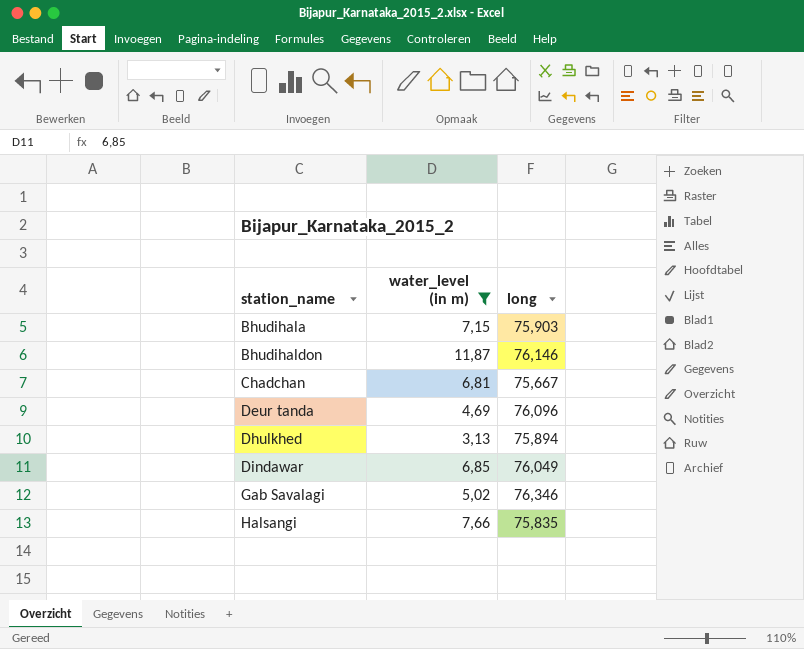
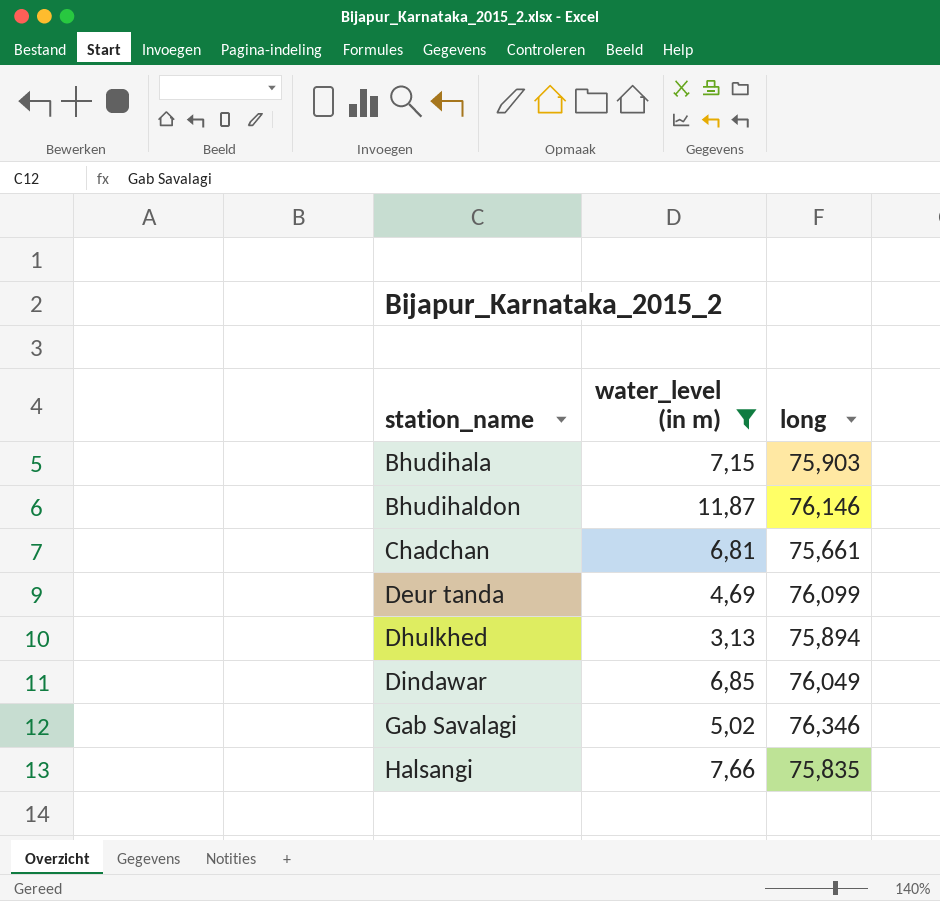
Chadchan | long: 75,667 -> 75,661
Deur tanda | long: 76,096 -> 76,099

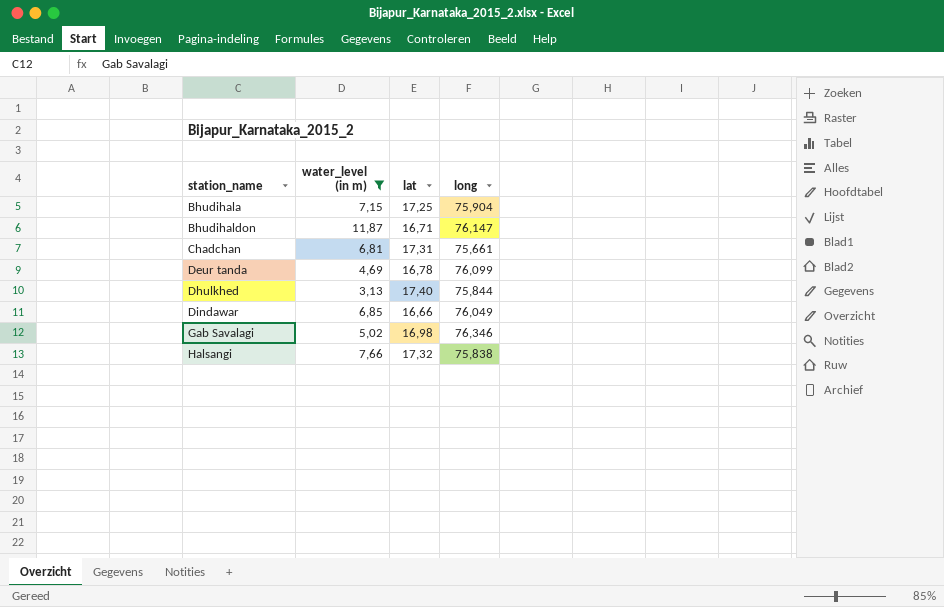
column lat | position: none -> 3
Bhudihala | long: 75,903 -> 75,904
Bhudihaldon | long: 76,146 -> 76,147
Dhulkhed | long: 75,894 -> 75,844
Halsangi | long: 75,835 -> 75,838

